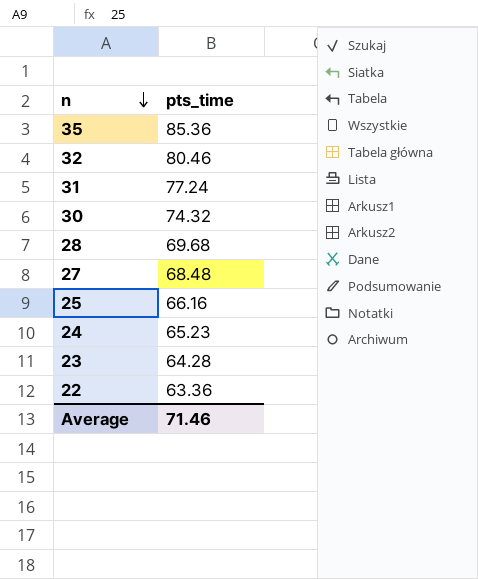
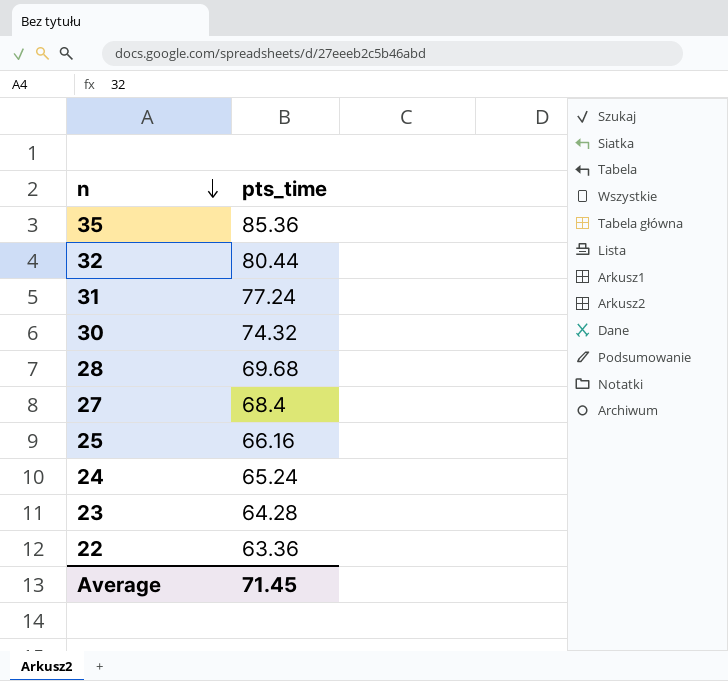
32 | pts_time: 80.46 -> 80.44
27 | pts_time: 68.48 -> 68.4
24 | pts_time: 65.23 -> 65.24
Average | pts_time: 71.46 -> 71.45

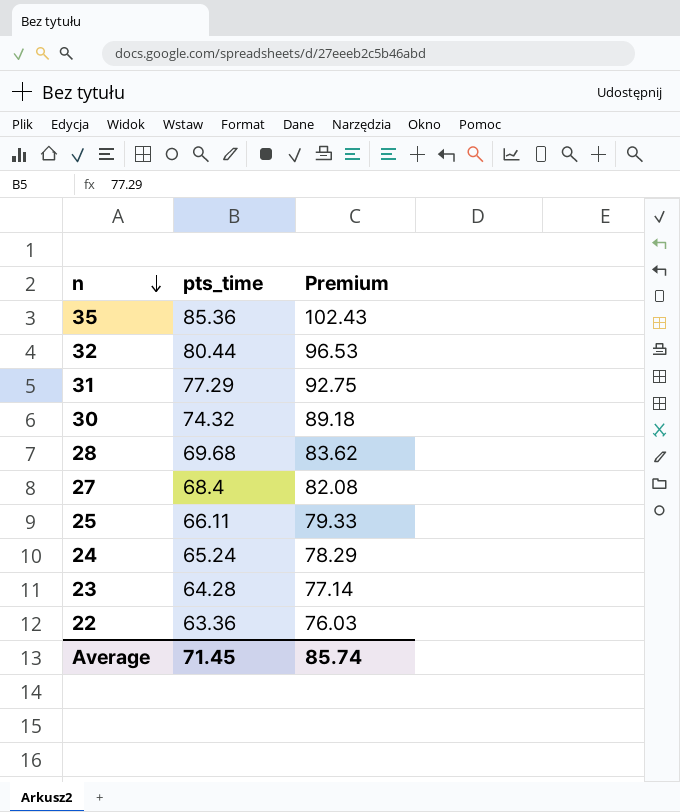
column Premium | formula: none -> [pts_time] * 1.2
31 | pts_time: 77.24 -> 77.29
25 | pts_time: 66.16 -> 66.11

